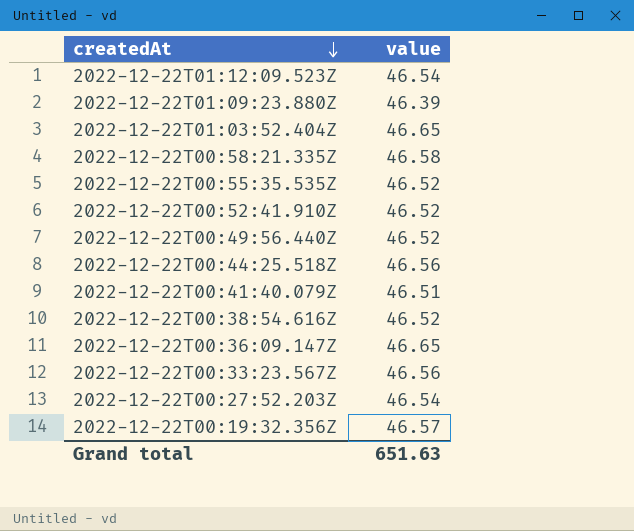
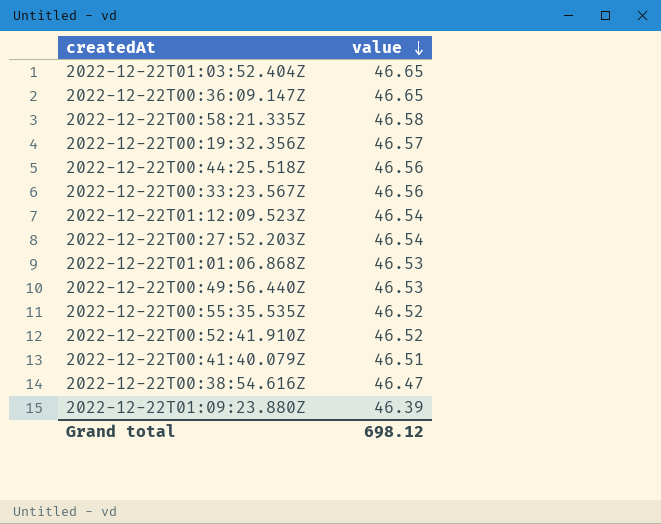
row order: createdAt descending -> value descending
row 2022-12-22T01:01:06.868Z: none -> 46.53
2022-12-22T00:49:56.440Z | value: 46.52 -> 46.53
2022-12-22T00:38:54.616Z | value: 46.52 -> 46.47
Grand total | value: 651.63 -> 698.12

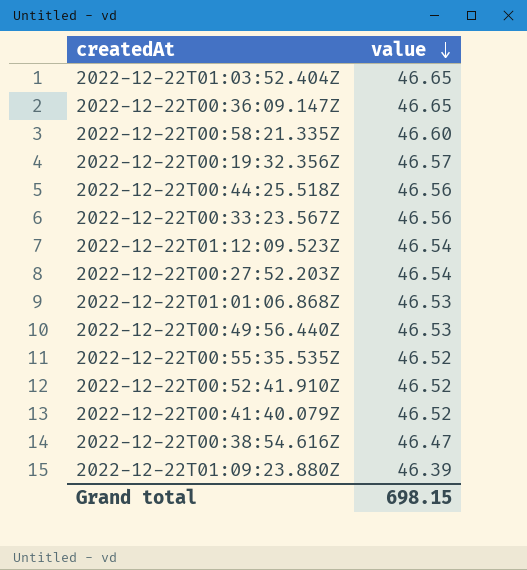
2022-12-22T00:58:21.335Z | value: 46.58 -> 46.60
2022-12-22T00:41:40.079Z | value: 46.51 -> 46.52
Grand total | value: 698.12 -> 698.15

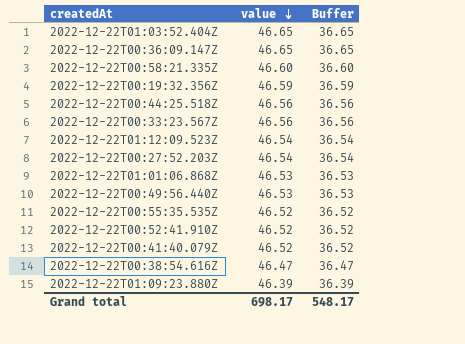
column Buffer | formula: none -> [value] - 10
2022-12-22T00:19:32.356Z | value: 46.57 -> 46.59
Grand total | value: 698.15 -> 698.17

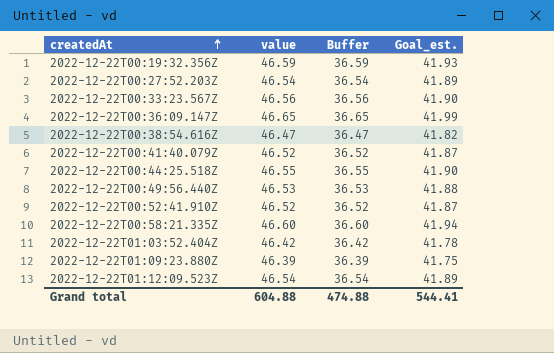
row order: value descending -> createdAt ascending
column Goal_est. | formula: none -> [value] * 0.9
row 2022-12-22T01:01:06.868Z: 46.53 | 36.53 -> none
row 2022-12-22T00:55:35.535Z: 46.52 | 36.52 -> none
2022-12-22T00:44:25.518Z | value: 46.56 -> 46.55
2022-12-22T00:44:25.518Z | Buffer: 36.56 -> 36.55
2022-12-22T01:03:52.404Z | value: 46.65 -> 46.42
2022-12-22T01:03:52.404Z | Buffer: 36.65 -> 36.42
Grand total | value: 698.17 -> 604.88
Grand total | Buffer: 548.17 -> 474.88

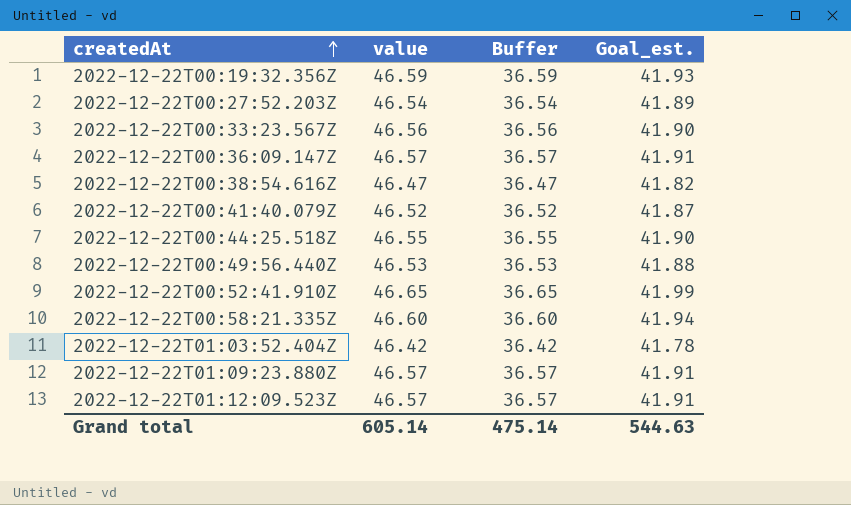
2022-12-22T00:36:09.147Z | value: 46.65 -> 46.57
2022-12-22T00:36:09.147Z | Buffer: 36.65 -> 36.57
2022-12-22T00:36:09.147Z | Goal_est.: 41.99 -> 41.91
2022-12-22T00:52:41.910Z | value: 46.52 -> 46.65
2022-12-22T00:52:41.910Z | Buffer: 36.52 -> 36.65
2022-12-22T00:52:41.910Z | Goal_est.: 41.87 -> 41.99
2022-12-22T01:09:23.880Z | value: 46.39 -> 46.57
2022-12-22T01:09:23.880Z | Buffer: 36.39 -> 36.57
2022-12-22T01:09:23.880Z | Goal_est.: 41.75 -> 41.91
2022-12-22T01:12:09.523Z | value: 46.54 -> 46.57
2022-12-22T01:12:09.523Z | Buffer: 36.54 -> 36.57
2022-12-22T01:12:09.523Z | Goal_est.: 41.89 -> 41.91
Grand total | value: 604.88 -> 605.14
Grand total | Buffer: 474.88 -> 475.14
Grand total | Goal_est.: 544.41 -> 544.63

